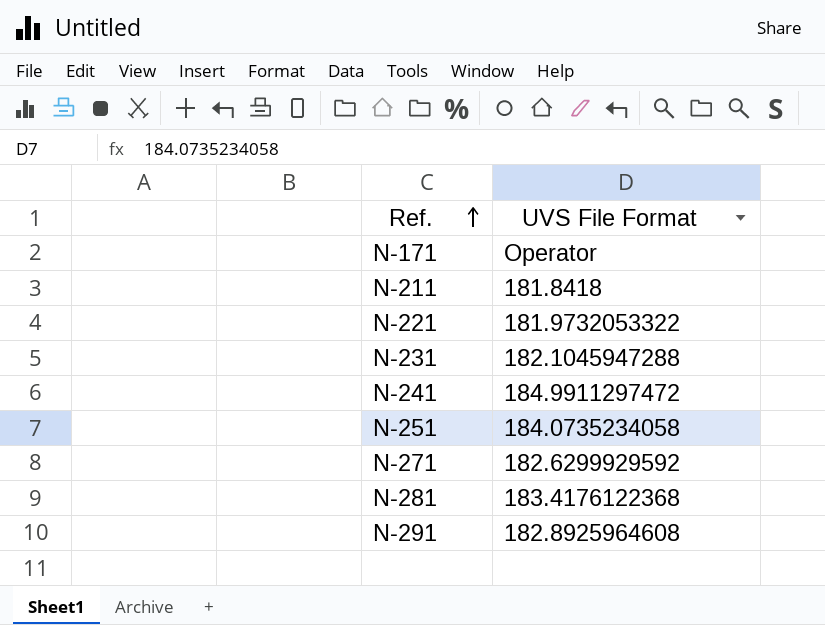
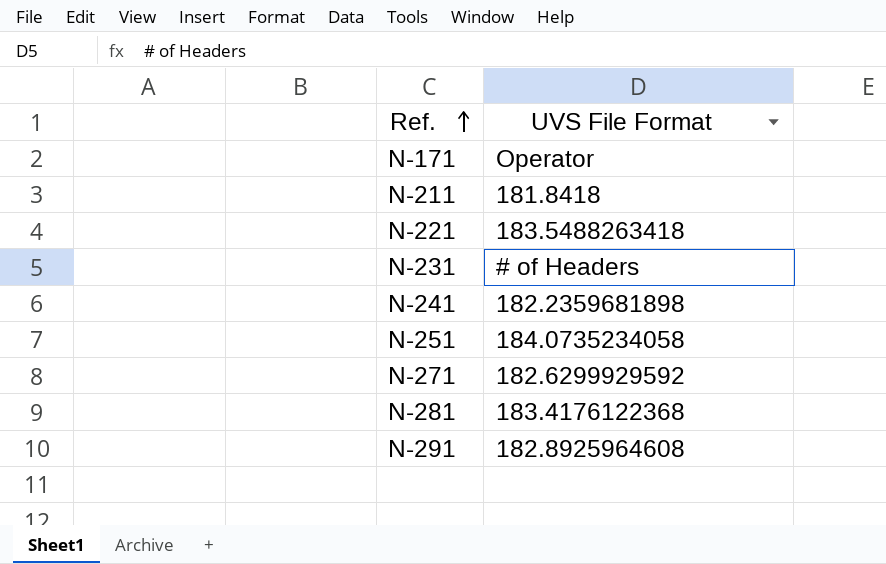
N-221 | UVS File Format: 181.9732053322 -> 183.5488263418
N-231 | UVS File Format: 182.1045947288 -> # of Headers
N-241 | UVS File Format: 184.9911297472 -> 182.2359681898

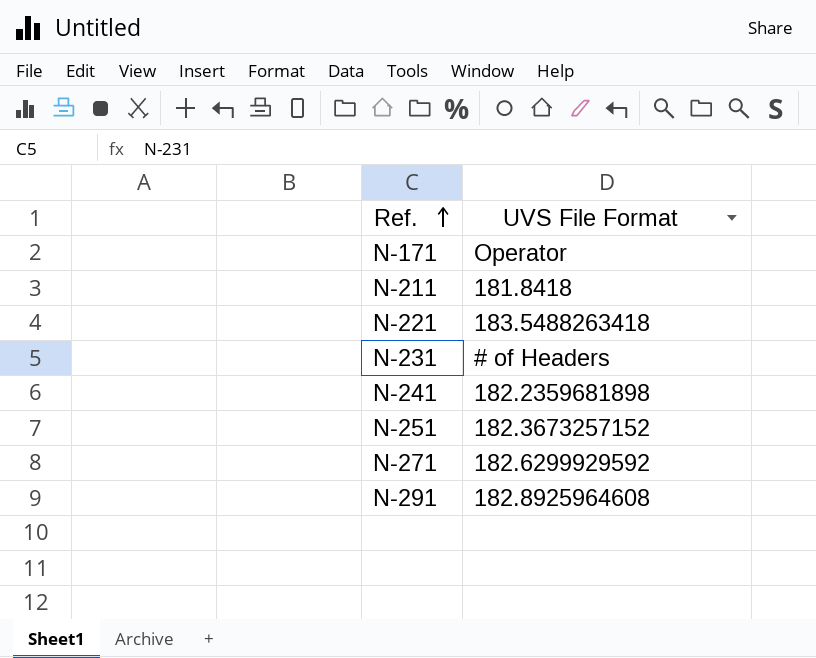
row N-281: 183.4176122368 -> none
N-251 | UVS File Format: 184.0735234058 -> 182.3673257152

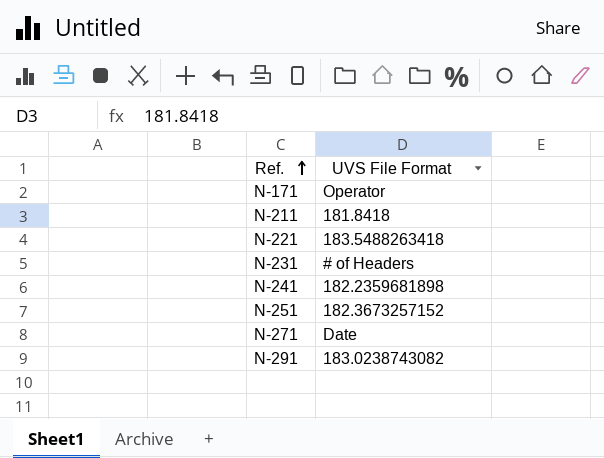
N-271 | UVS File Format: 182.6299929592 -> Date
N-291 | UVS File Format: 182.8925964608 -> 183.0238743082

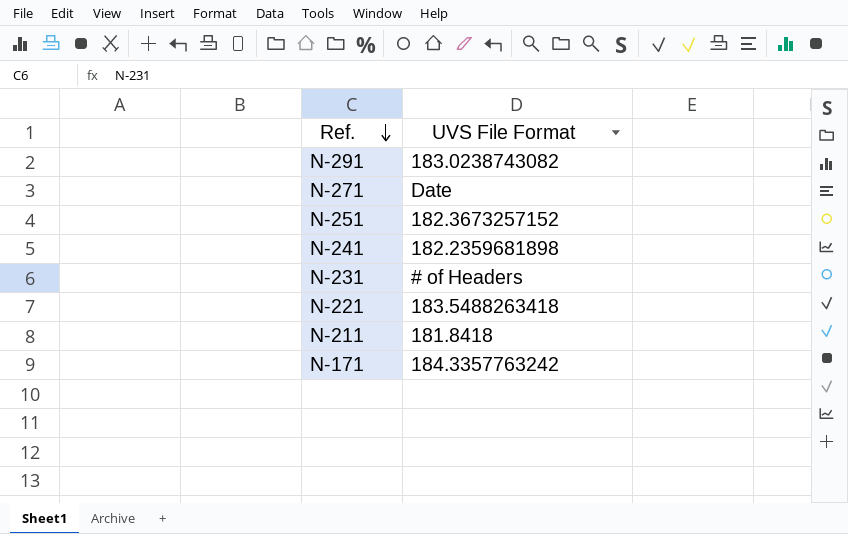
row order: Ref. ascending -> Ref. descending
N-171 | UVS File Format: Operator -> 184.3357763242

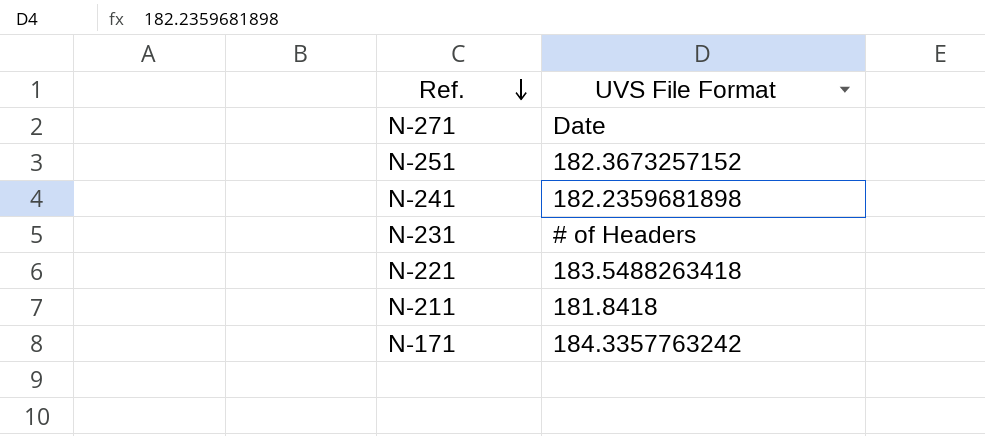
row N-291: 183.0238743082 -> none

